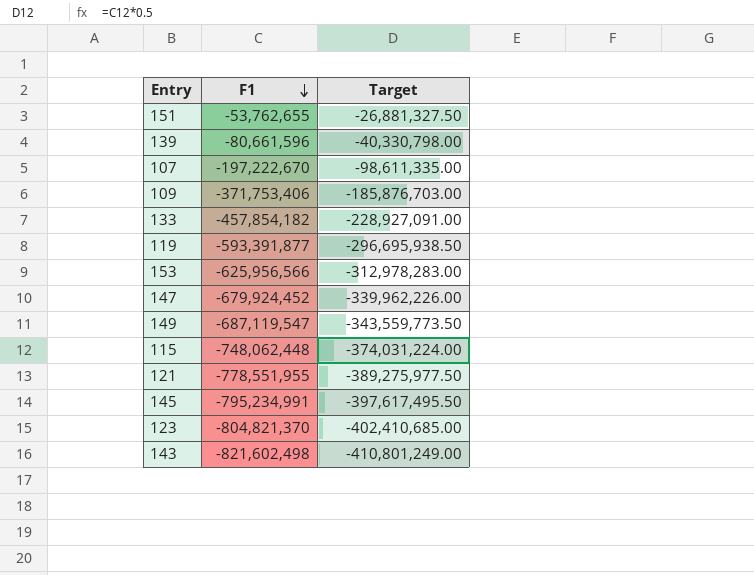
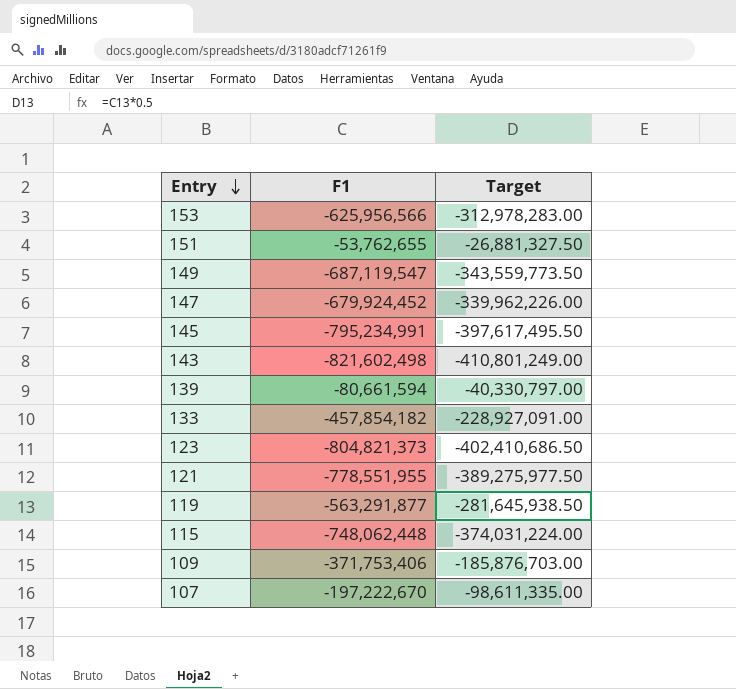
row order: F1 descending -> Entry descending
139 | F1: -80,661,596 -> -80,661,594
139 | Target: -40,330,798.00 -> -40,330,797.00
123 | F1: -804,821,370 -> -804,821,373
123 | Target: -402,410,685.00 -> -402,410,686.50
119 | F1: -593,391,877 -> -563,291,877
119 | Target: -296,695,938.50 -> -281,645,938.50

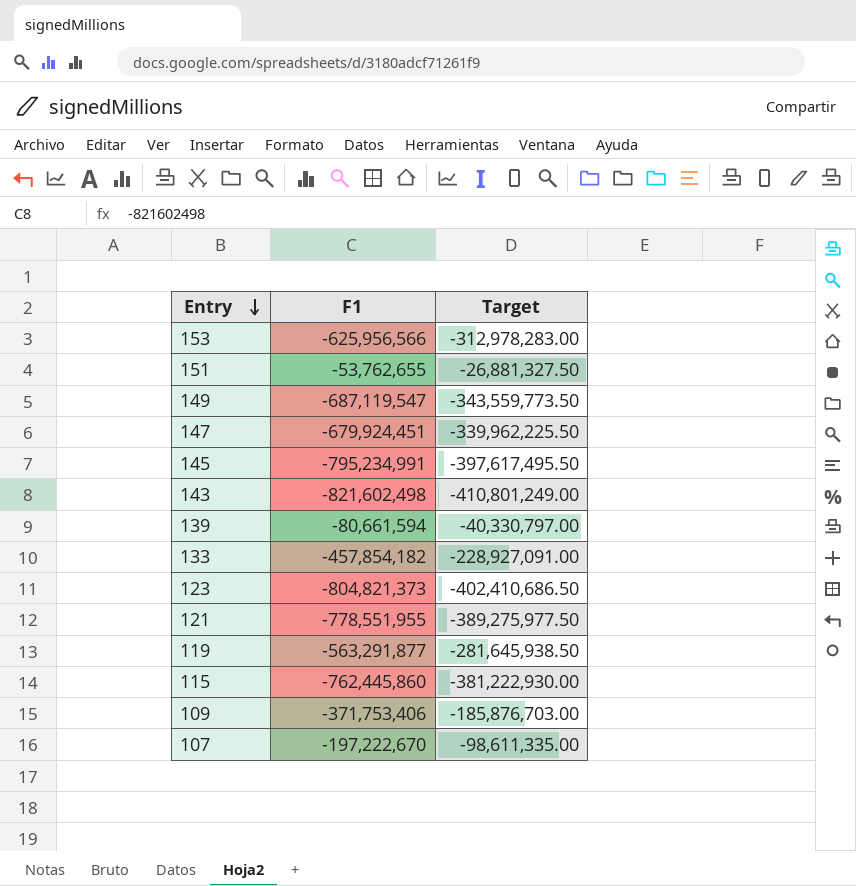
147 | F1: -679,924,452 -> -679,924,451
147 | Target: -339,962,226.00 -> -339,962,225.50
115 | F1: -748,062,448 -> -762,445,860
115 | Target: -374,031,224.00 -> -381,222,930.00

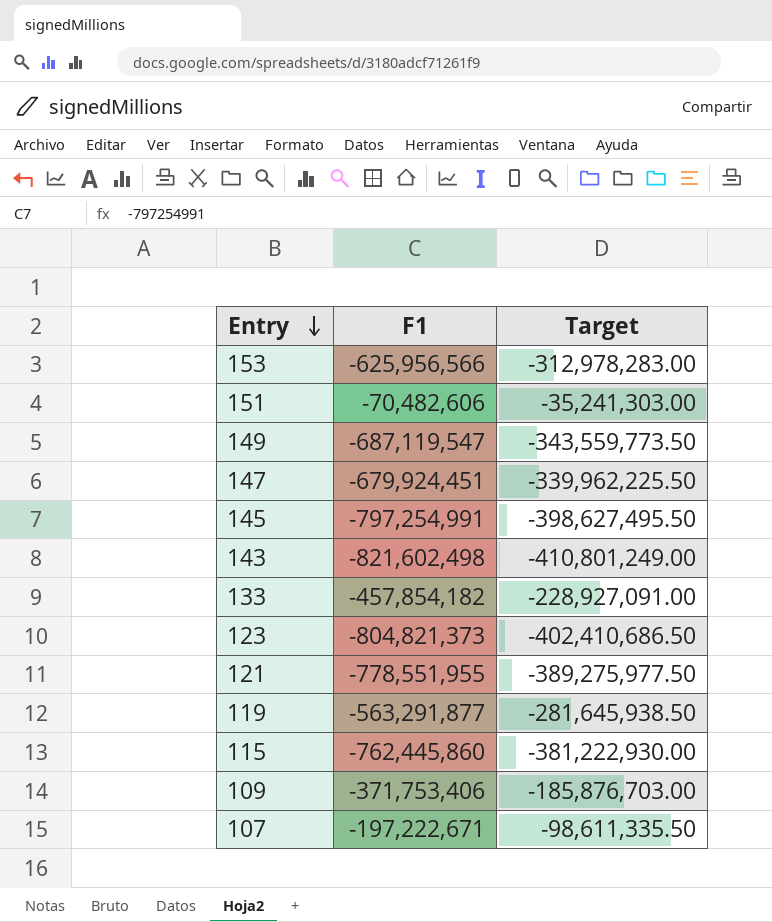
row 139: -80,661,594 | -40,330,797.00 -> none
151 | F1: -53,762,655 -> -70,482,606
151 | Target: -26,881,327.50 -> -35,241,303.00
145 | F1: -795,234,991 -> -797,254,991
145 | Target: -397,617,495.50 -> -398,627,495.50
107 | F1: -197,222,670 -> -197,222,671
107 | Target: -98,611,335.00 -> -98,611,335.50

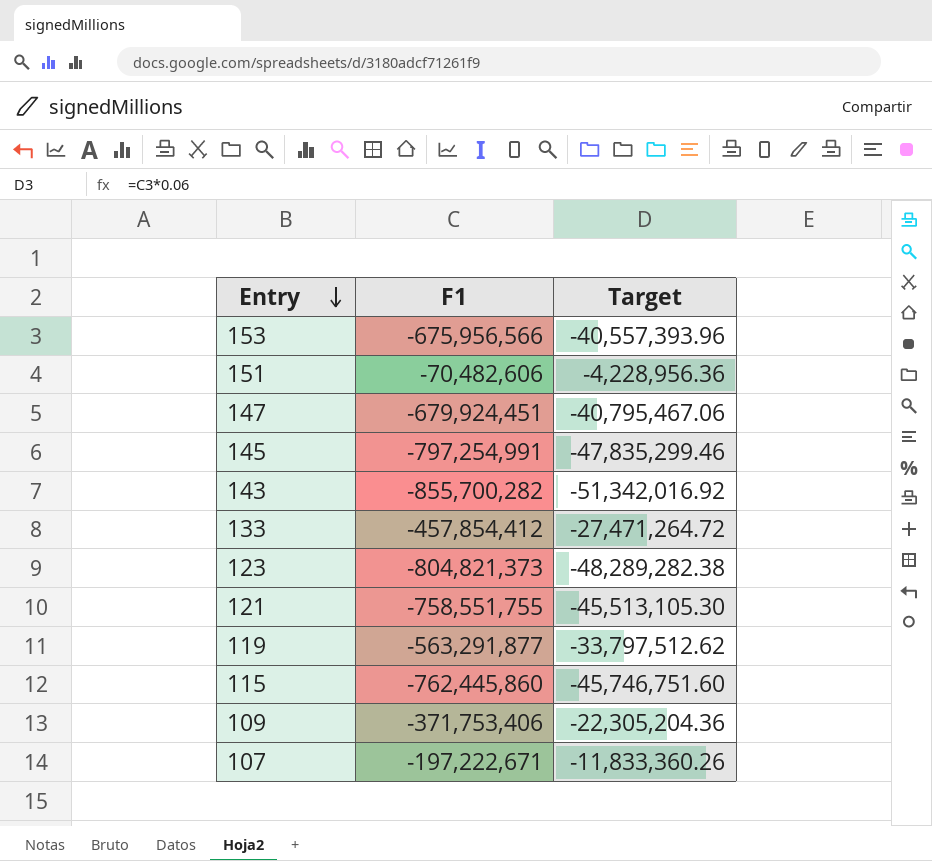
column Target | formula: [F1] * 0.5 -> [F1] * 0.06
row 149: -687,119,547 | -343,559,773.50 -> none
153 | F1: -625,956,566 -> -675,956,566
143 | F1: -821,602,498 -> -855,700,282
133 | F1: -457,854,182 -> -457,854,412
121 | F1: -778,551,955 -> -758,551,755

